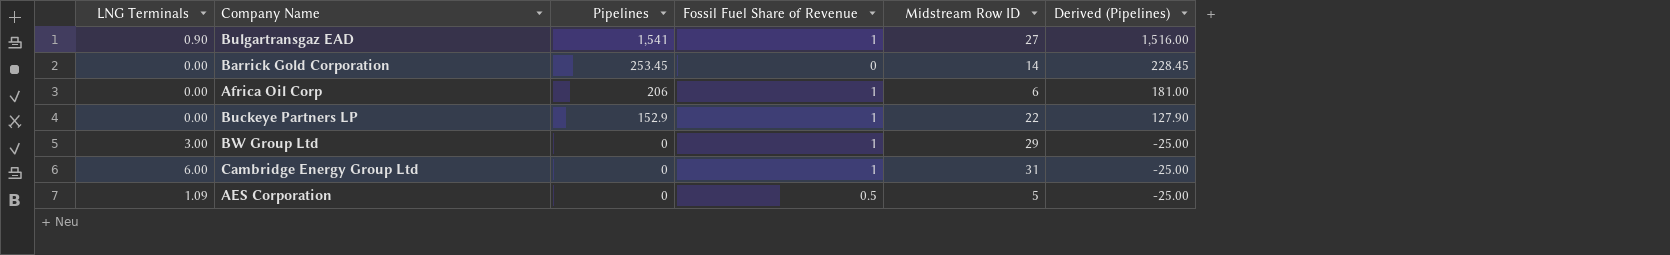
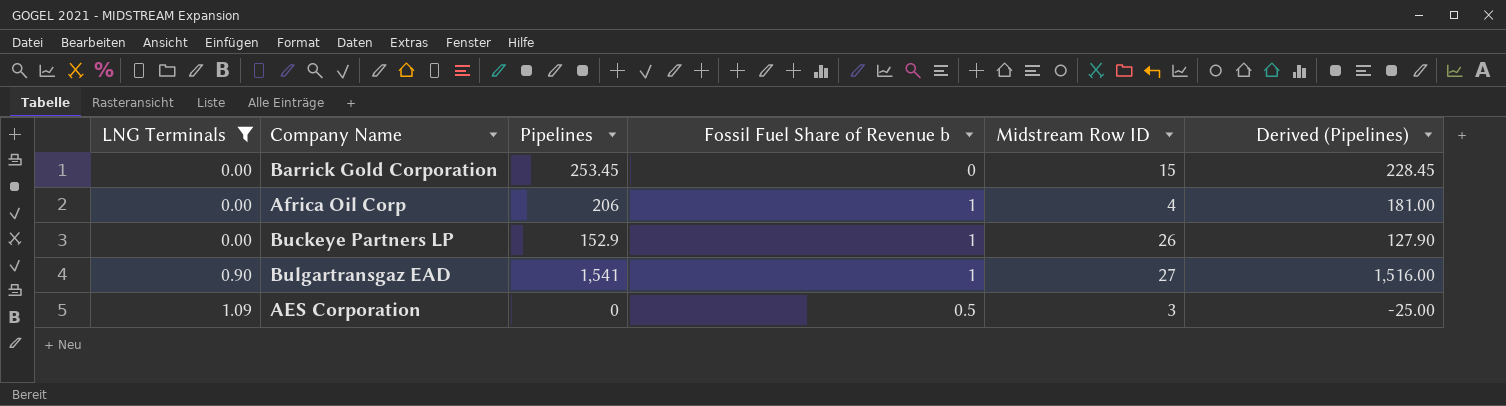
filter: none -> LNG Terminals <= 1.09
row order: Pipelines descending -> LNG Terminals ascending
column name: Fossil Fuel Share of Revenue -> Fossil Fuel Share of Revenue b
Barrick Gold Corporation | Midstream Row ID: 14 -> 15
Africa Oil Corp | Midstream Row ID: 6 -> 4
Buckeye Partners LP | Midstream Row ID: 22 -> 26
AES Corporation | Midstream Row ID: 5 -> 3

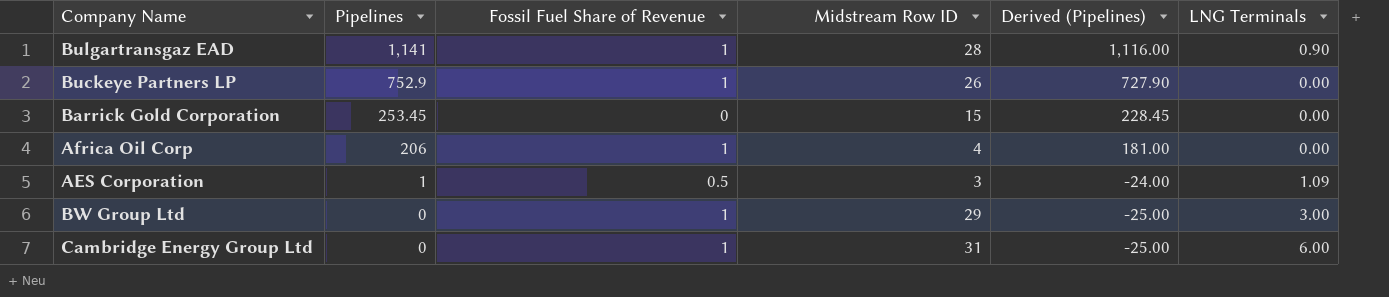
filter: LNG Terminals <= 1.09 -> none
row order: LNG Terminals ascending -> Pipelines descending
column name: Fossil Fuel Share of Revenue b -> Fossil Fuel Share of Revenue
column LNG Terminals | position: 1 -> 6
Bulgartransgaz EAD | Pipelines: 1,541 -> 1,141
Bulgartransgaz EAD | Midstream Row ID: 27 -> 28
Bulgartransgaz EAD | Derived (Pipelines): 1,516.00 -> 1,116.00
Buckeye Partners LP | Pipelines: 152.9 -> 752.9
Buckeye Partners LP | Derived (Pipelines): 127.90 -> 727.90
AES Corporation | Pipelines: 0 -> 1
AES Corporation | Derived (Pipelines): -25.00 -> -24.00

